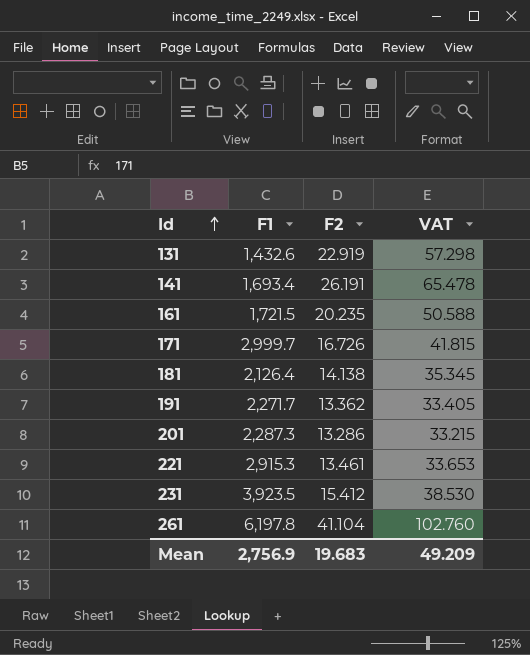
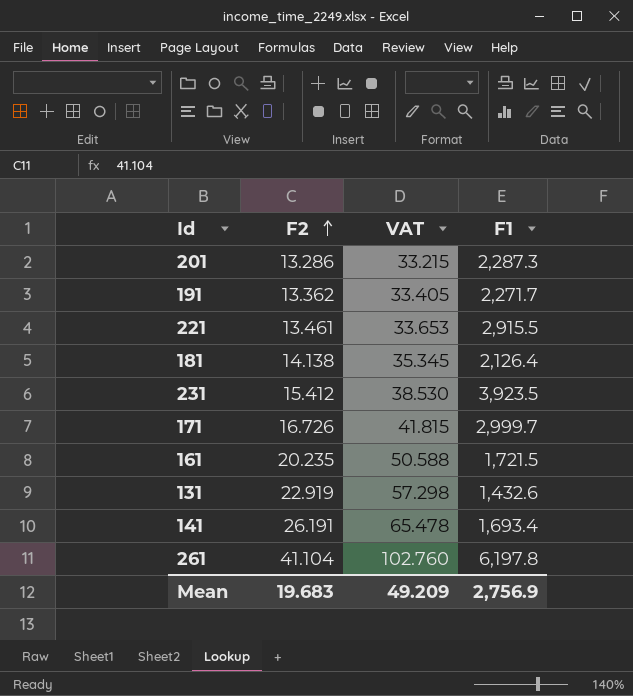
row order: Id ascending -> F2 ascending
column F1 | position: 2 -> 4
221 | F1: 2,915.3 -> 2,915.5

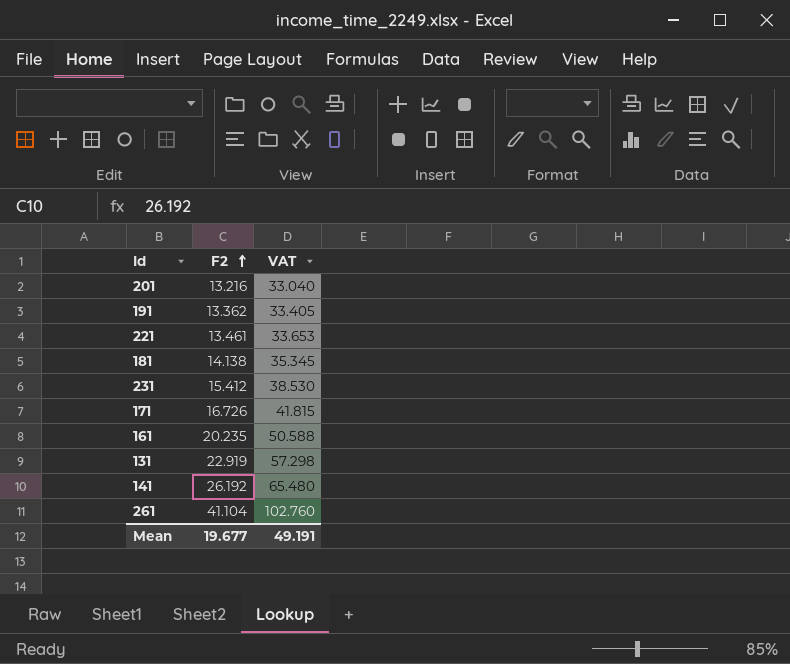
column F1 | position: 4 -> none
201 | F2: 13.286 -> 13.216
201 | VAT: 33.215 -> 33.040
141 | F2: 26.191 -> 26.192
141 | VAT: 65.478 -> 65.480
Mean | F2: 19.683 -> 19.677
Mean | VAT: 49.209 -> 49.191

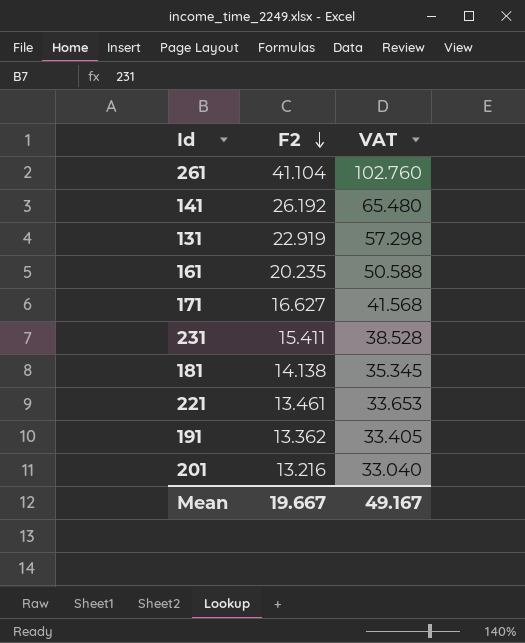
row order: F2 ascending -> F2 descending
171 | F2: 16.726 -> 16.627
171 | VAT: 41.815 -> 41.568
231 | F2: 15.412 -> 15.411
231 | VAT: 38.530 -> 38.528
Mean | F2: 19.677 -> 19.667
Mean | VAT: 49.191 -> 49.167

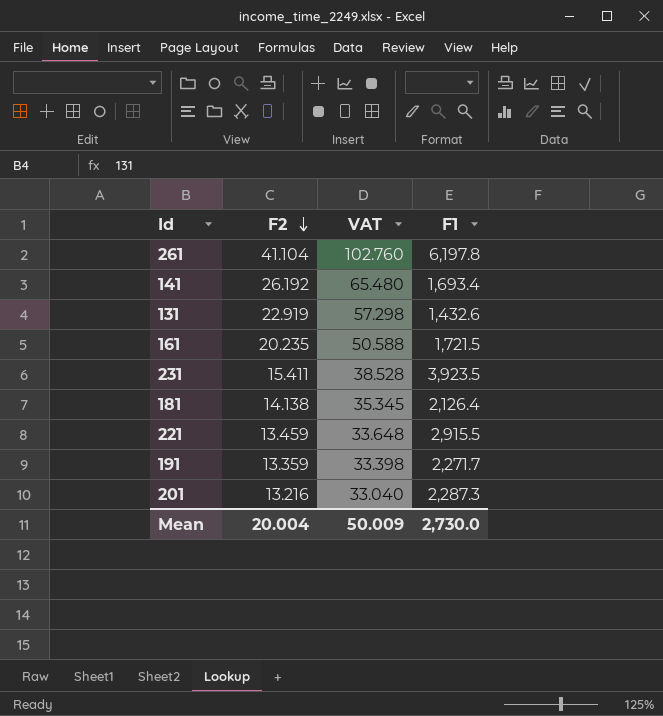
column F1 | position: none -> 4
row 171: 16.627 | 41.568 -> none
221 | F2: 13.461 -> 13.459
221 | VAT: 33.653 -> 33.648
191 | F2: 13.362 -> 13.359
191 | VAT: 33.405 -> 33.398
Mean | F2: 19.667 -> 20.004
Mean | VAT: 49.167 -> 50.009

